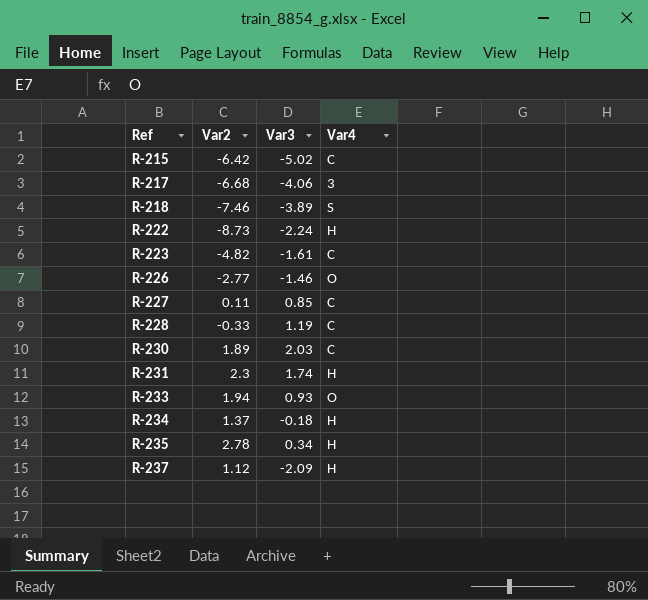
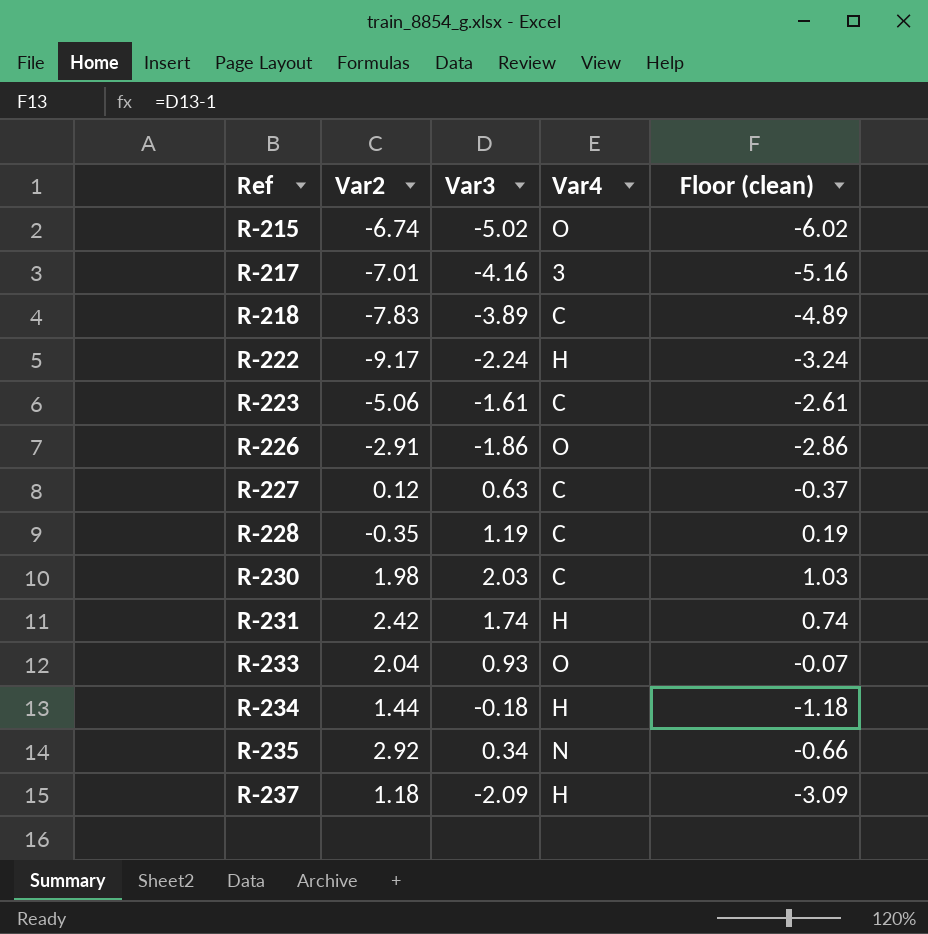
column Floor (clean) | formula: none -> [Var3] - 1
R-215 | Var2: -6.42 -> -6.74
R-215 | Var4: C -> O
R-217 | Var2: -6.68 -> -7.01
R-217 | Var3: -4.06 -> -4.16
R-218 | Var2: -7.46 -> -7.83
R-218 | Var4: S -> C
R-222 | Var2: -8.73 -> -9.17
R-223 | Var2: -4.82 -> -5.06
R-226 | Var2: -2.77 -> -2.91
R-226 | Var3: -1.46 -> -1.86
R-227 | Var2: 0.11 -> 0.12
R-227 | Var3: 0.85 -> 0.63
R-228 | Var2: -0.33 -> -0.35
R-230 | Var2: 1.89 -> 1.98
R-231 | Var2: 2.3 -> 2.42
R-233 | Var2: 1.94 -> 2.04
R-234 | Var2: 1.37 -> 1.44
R-235 | Var2: 2.78 -> 2.92
R-235 | Var4: H -> N
R-237 | Var2: 1.12 -> 1.18

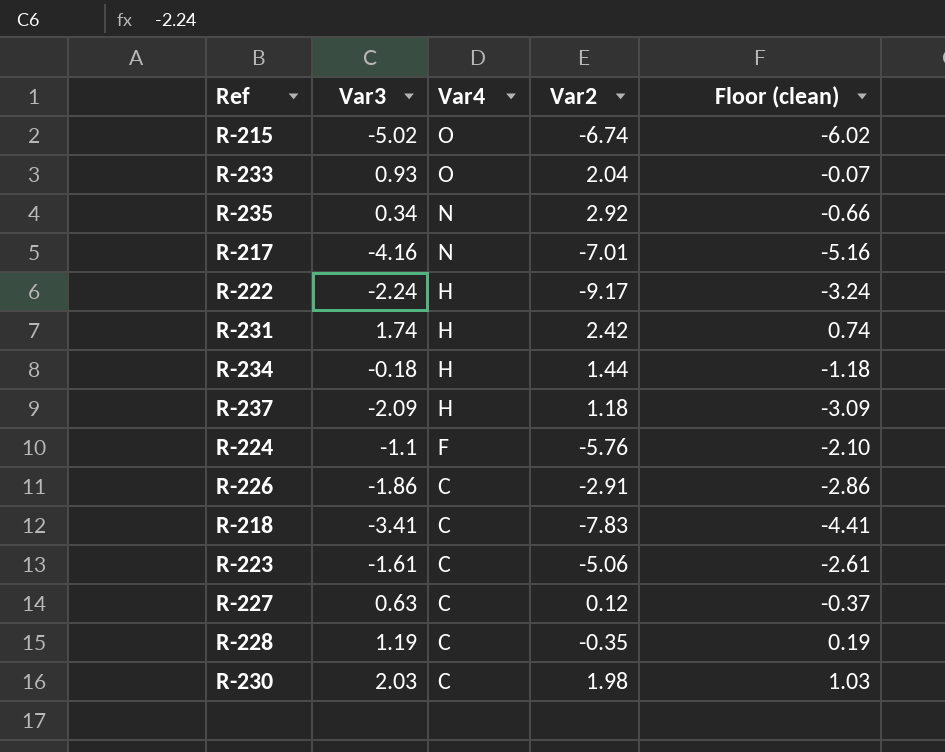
row order: Ref ascending -> Var4 descending
column Var2 | position: 2 -> 4
R-217 | Var4: 3 -> N
row R-224: none -> -1.1 | F | -5.76 | -2.10
R-226 | Var4: O -> C
R-218 | Var3: -3.89 -> -3.41
R-218 | Floor (clean): -4.89 -> -4.41

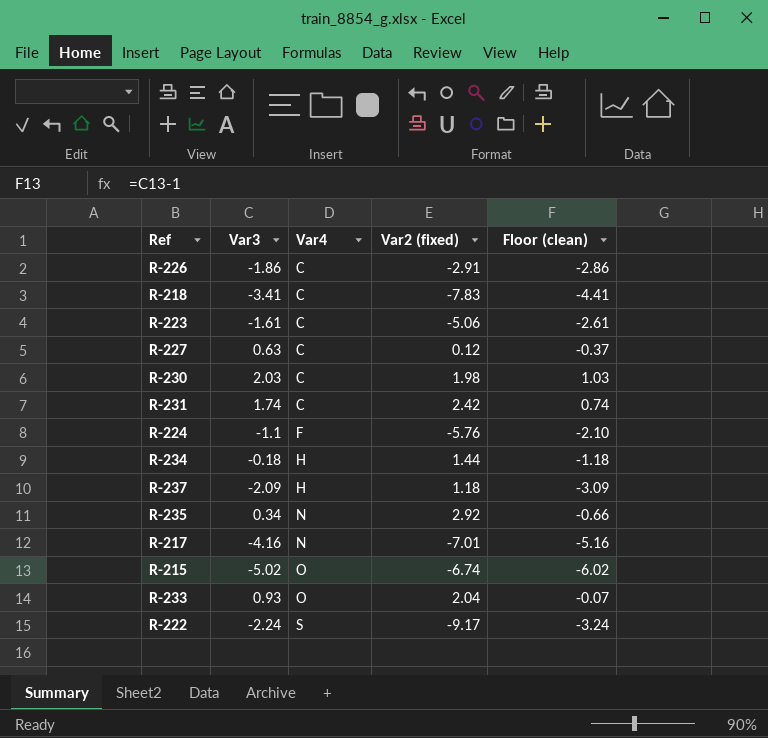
row order: Var4 descending -> Var4 ascending
column name: Var2 -> Var2 (fixed)
row R-228: 1.19 | C | -0.35 | 0.19 -> none
R-231 | Var4: H -> C
R-222 | Var4: H -> S

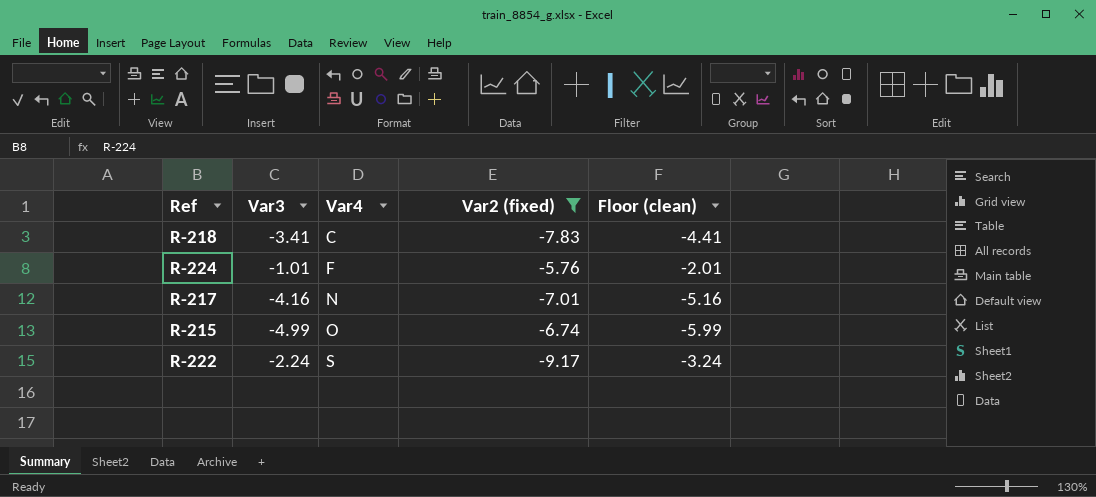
filter: none -> Var2 (fixed) <= -5.76
R-224 | Var3: -1.1 -> -1.01
R-224 | Floor (clean): -2.10 -> -2.01
R-215 | Var3: -5.02 -> -4.99
R-215 | Floor (clean): -6.02 -> -5.99

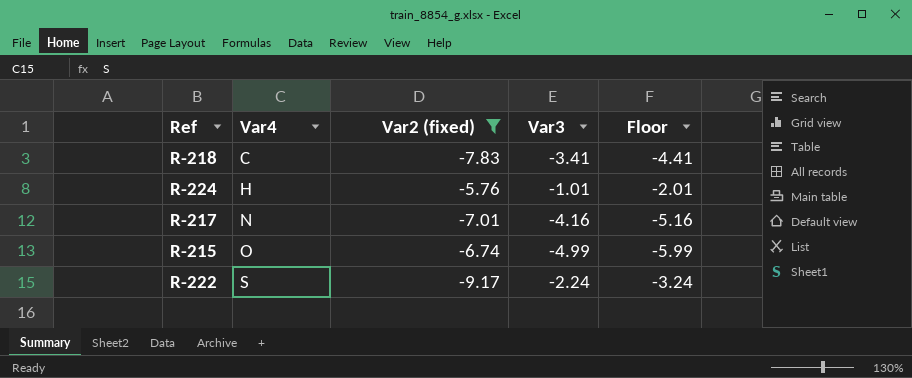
column Var3 | position: 2 -> 4
column name: Floor (clean) -> Floor
R-224 | Var4: F -> H

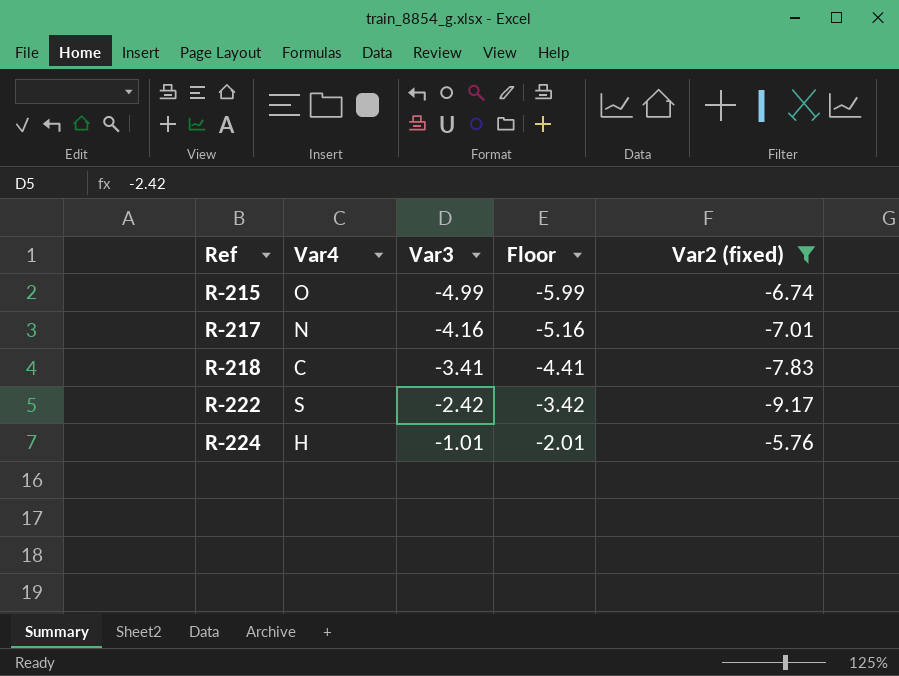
row order: Var4 ascending -> Ref ascending
column Var2 (fixed) | position: 3 -> 5
R-222 | Var3: -2.24 -> -2.42
R-222 | Floor: -3.24 -> -3.42

